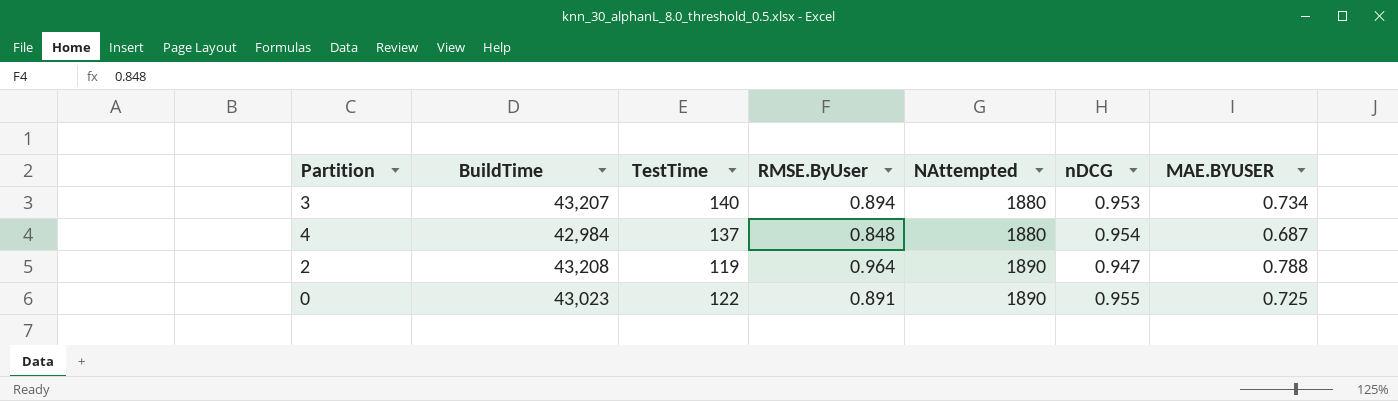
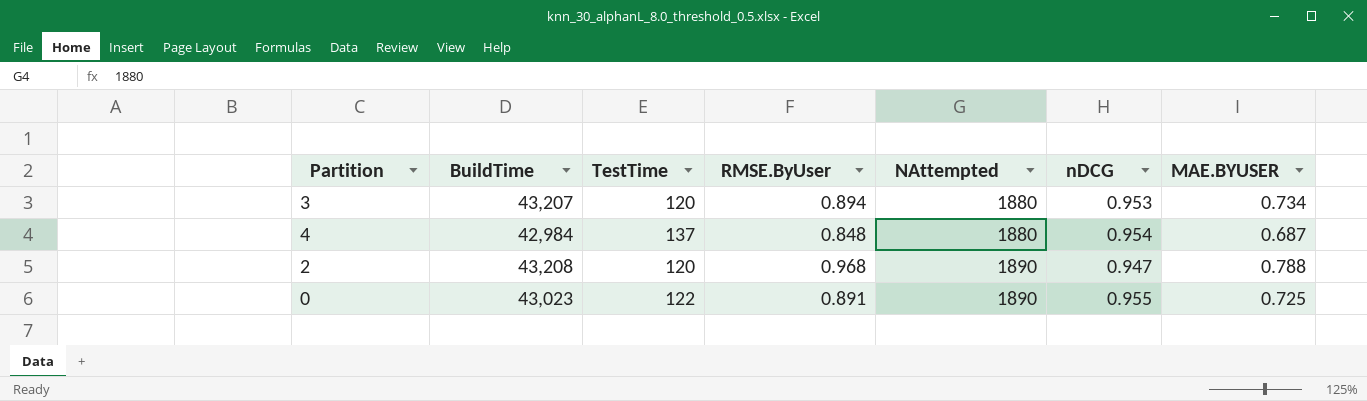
3 | TestTime: 140 -> 120
2 | TestTime: 119 -> 120
2 | RMSE.ByUser: 0.964 -> 0.968

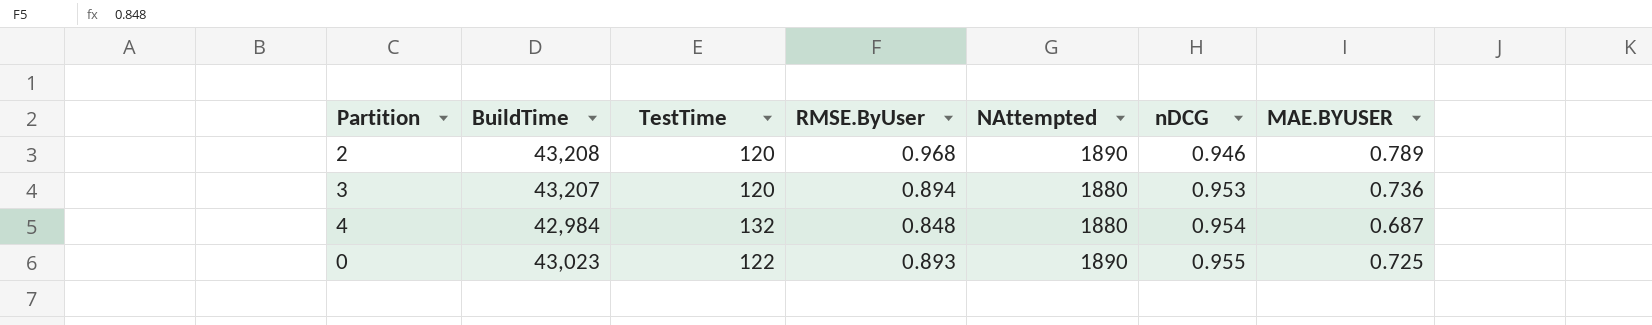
row order: NAttempted ascending -> nDCG ascending
2 | nDCG: 0.947 -> 0.946
2 | MAE.BYUSER: 0.788 -> 0.789
3 | MAE.BYUSER: 0.734 -> 0.736
4 | TestTime: 137 -> 132
0 | RMSE.ByUser: 0.891 -> 0.893

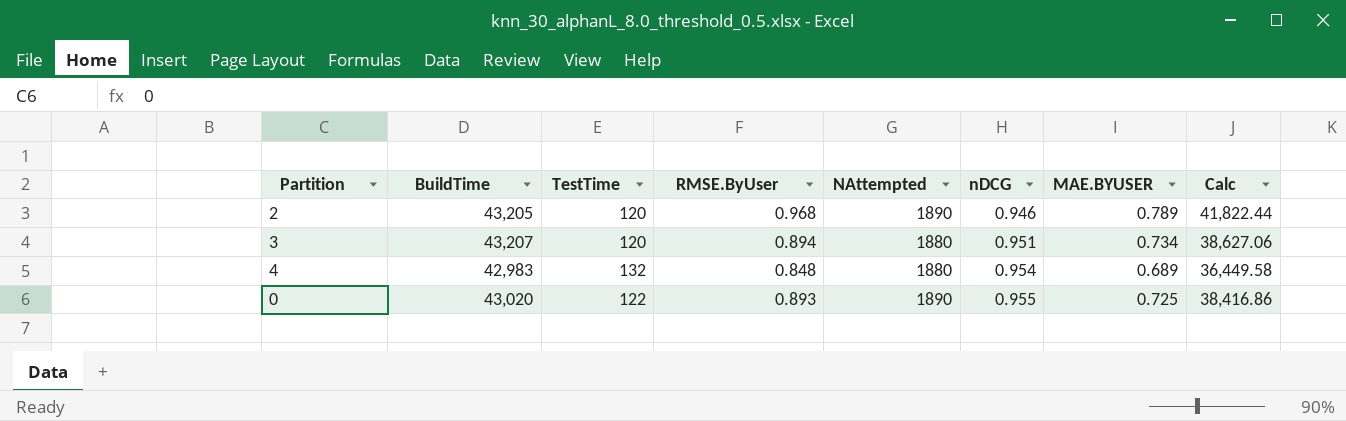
column Calc | formula: none -> [BuildTime] * [RMSE.ByUser]
2 | BuildTime: 43,208 -> 43,205
3 | nDCG: 0.953 -> 0.951
3 | MAE.BYUSER: 0.736 -> 0.734
4 | BuildTime: 42,984 -> 42,983
4 | MAE.BYUSER: 0.687 -> 0.689
0 | BuildTime: 43,023 -> 43,020

